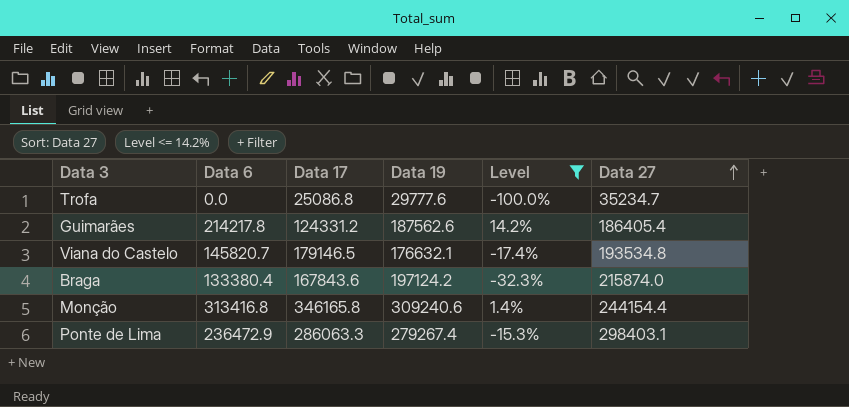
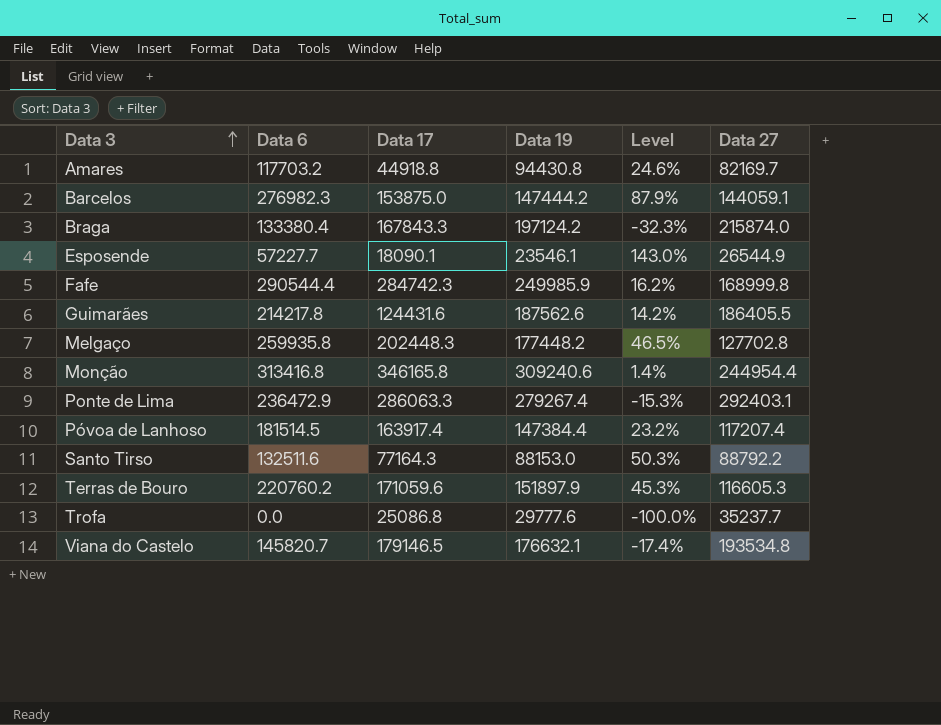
filter: Level <= 14.2% -> none
row order: Data 27 ascending -> Data 3 ascending
Braga | Data 17: 167843.6 -> 167843.3
Guimarães | Data 17: 124331.2 -> 124431.6
Guimarães | Data 27: 186405.4 -> 186405.5
Monção | Data 27: 244154.4 -> 244954.4
Ponte de Lima | Data 27: 298403.1 -> 292403.1
Trofa | Data 27: 35234.7 -> 35237.7

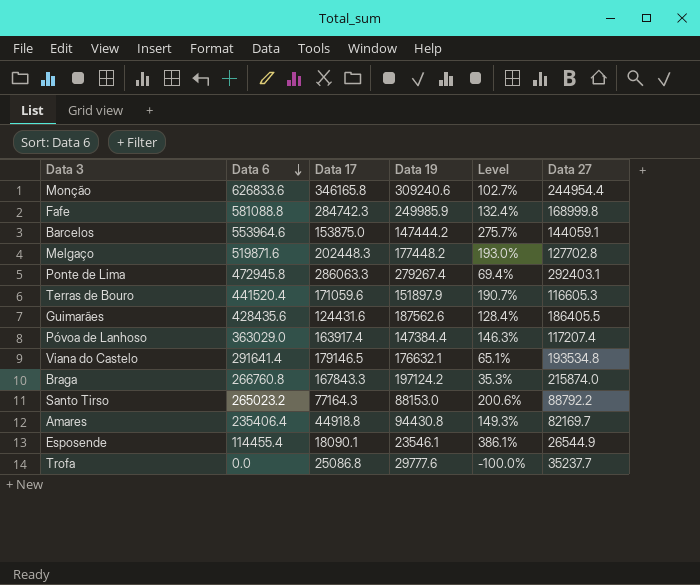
row order: Data 3 ascending -> Data 6 descending
Monção | Data 6: 313416.8 -> 626833.6
Monção | Level: 1.4% -> 102.7%
Fafe | Data 6: 290544.4 -> 581088.8
Fafe | Level: 16.2% -> 132.4%
Barcelos | Data 6: 276982.3 -> 553964.6
Barcelos | Level: 87.9% -> 275.7%
Melgaço | Data 6: 259935.8 -> 519871.6
Melgaço | Level: 46.5% -> 193.0%
Ponte de Lima | Data 6: 236472.9 -> 472945.8
Ponte de Lima | Level: -15.3% -> 69.4%
Terras de Bouro | Data 6: 220760.2 -> 441520.4
Terras de Bouro | Level: 45.3% -> 190.7%
Guimarães | Data 6: 214217.8 -> 428435.6
Guimarães | Level: 14.2% -> 128.4%
Póvoa de Lanhoso | Data 6: 181514.5 -> 363029.0
Póvoa de Lanhoso | Level: 23.2% -> 146.3%
Viana do Castelo | Data 6: 145820.7 -> 291641.4
Viana do Castelo | Level: -17.4% -> 65.1%
Braga | Data 6: 133380.4 -> 266760.8
Braga | Level: -32.3% -> 35.3%
Santo Tirso | Data 6: 132511.6 -> 265023.2
Santo Tirso | Level: 50.3% -> 200.6%
Amares | Data 6: 117703.2 -> 235406.4
Amares | Level: 24.6% -> 149.3%
Esposende | Data 6: 57227.7 -> 114455.4
Esposende | Level: 143.0% -> 386.1%

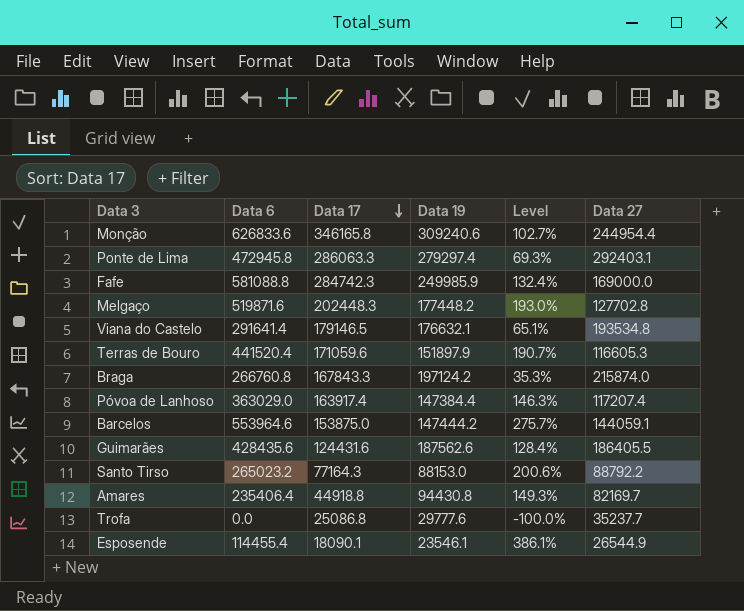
row order: Data 6 descending -> Data 17 descending
Ponte de Lima | Data 19: 279267.4 -> 279297.4
Ponte de Lima | Level: 69.4% -> 69.3%
Fafe | Data 27: 168999.8 -> 169000.0

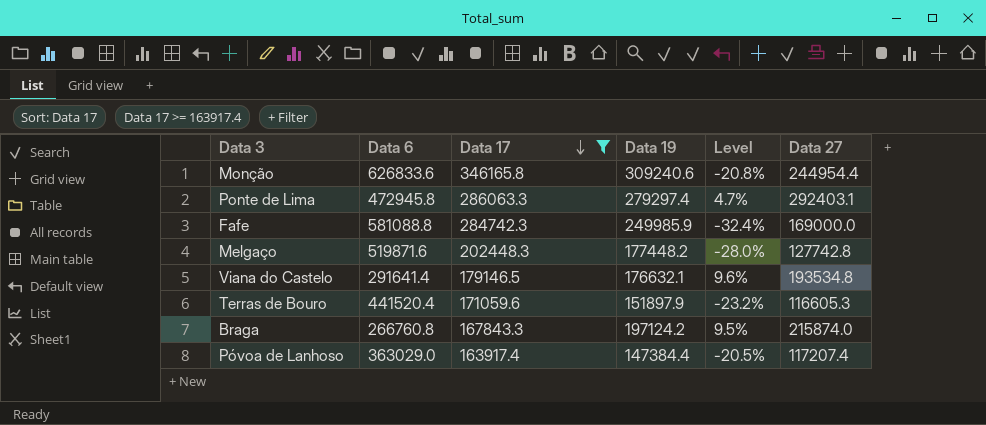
filter: none -> Data 17 >= 163917.4
column Level | formula: ([Data 6] - [Data 19]) / [Data 19] -> ([Data 27] - [Data 19]) / [Data 19]
Melgaço | Data 27: 127702.8 -> 127742.8

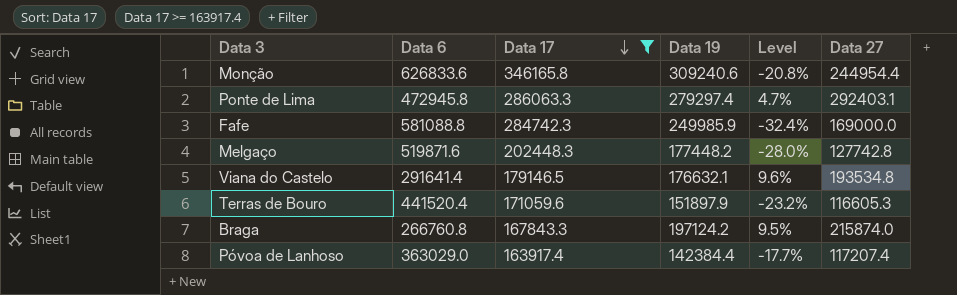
Póvoa de Lanhoso | Data 19: 147384.4 -> 142384.4
Póvoa de Lanhoso | Level: -20.5% -> -17.7%

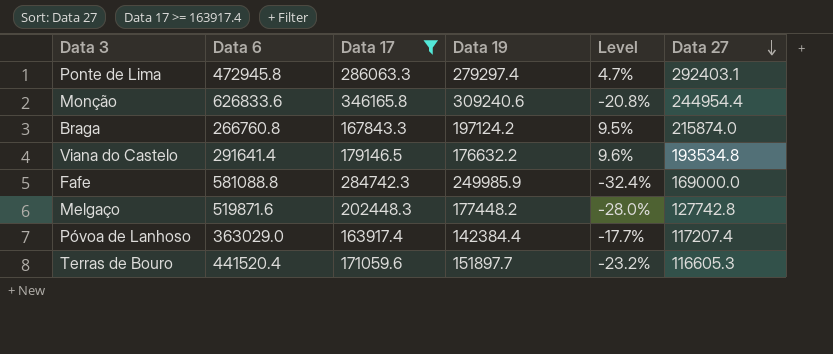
row order: Data 17 descending -> Data 27 descending
Viana do Castelo | Data 19: 176632.1 -> 176632.2
Terras de Bouro | Data 19: 151897.9 -> 151897.7

